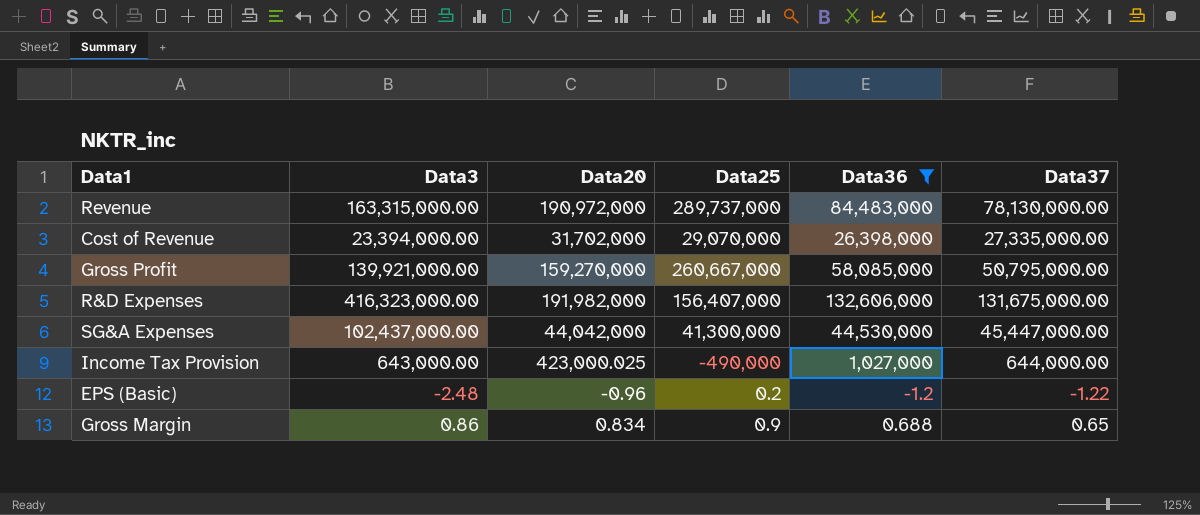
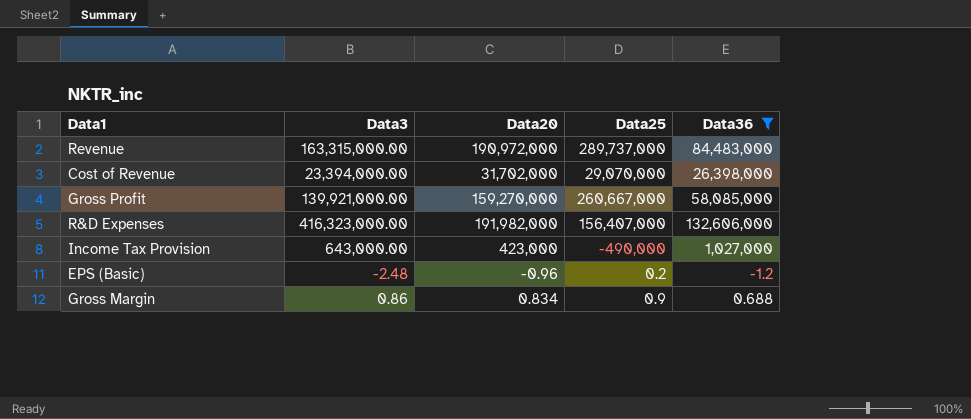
column Data37 | position: 6 -> none
row SG&A Expenses: 102,437,000.00 | 44,042,000 | 41,300,000 | 44,530,000 | 45,447,000.00 -> none
Income Tax Provision | Data20: 423,000.025 -> 423,000

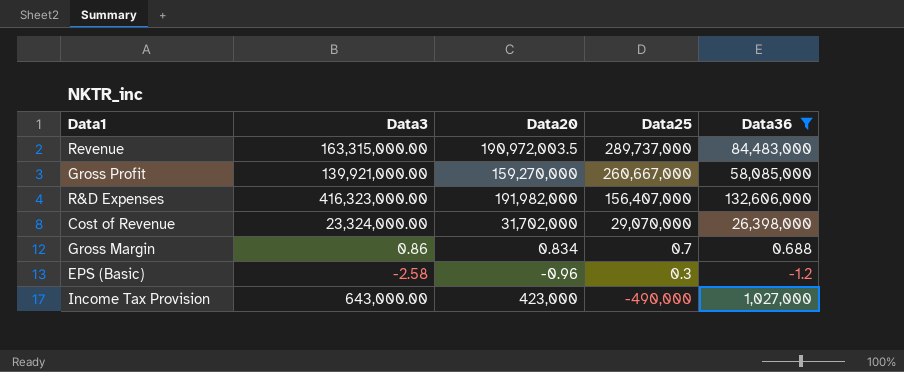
row order: none -> Data25 descending
Revenue | Data20: 190,972,000 -> 190,972,003.5
Cost of Revenue | Data3: 23,394,000.00 -> 23,324,000.00
Gross Margin | Data25: 0.9 -> 0.7
EPS (Basic) | Data3: -2.48 -> -2.58
EPS (Basic) | Data25: 0.2 -> 0.3

